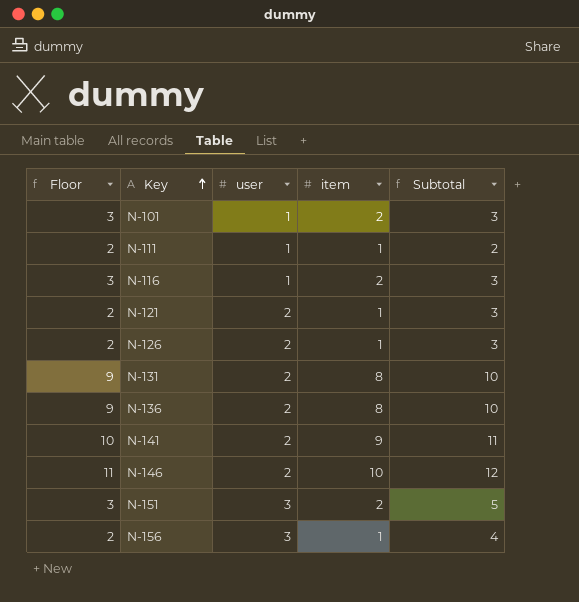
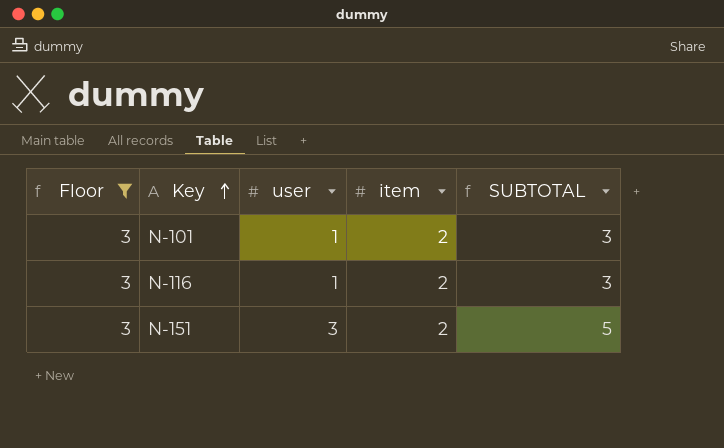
filter: none -> Floor = 3
column name: Subtotal -> SUBTOTAL

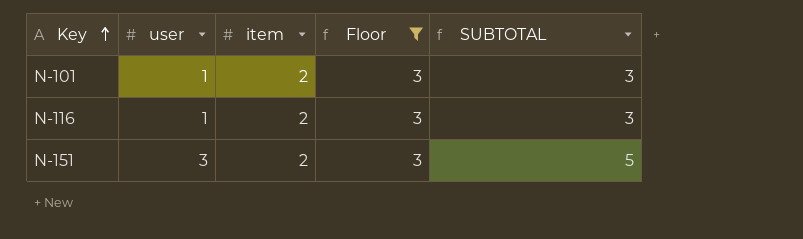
column Floor | position: 1 -> 4

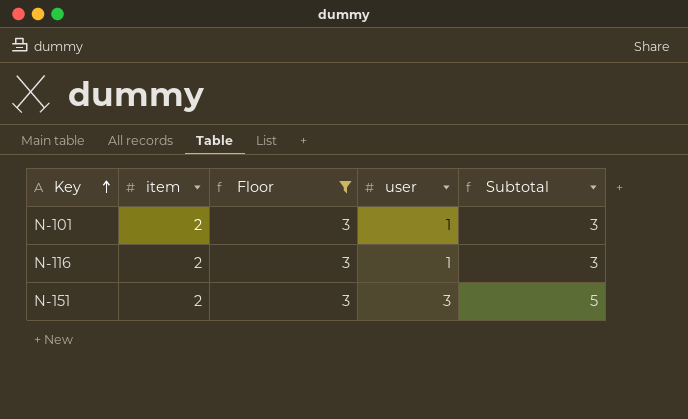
column user | position: 2 -> 4
column name: SUBTOTAL -> Subtotal

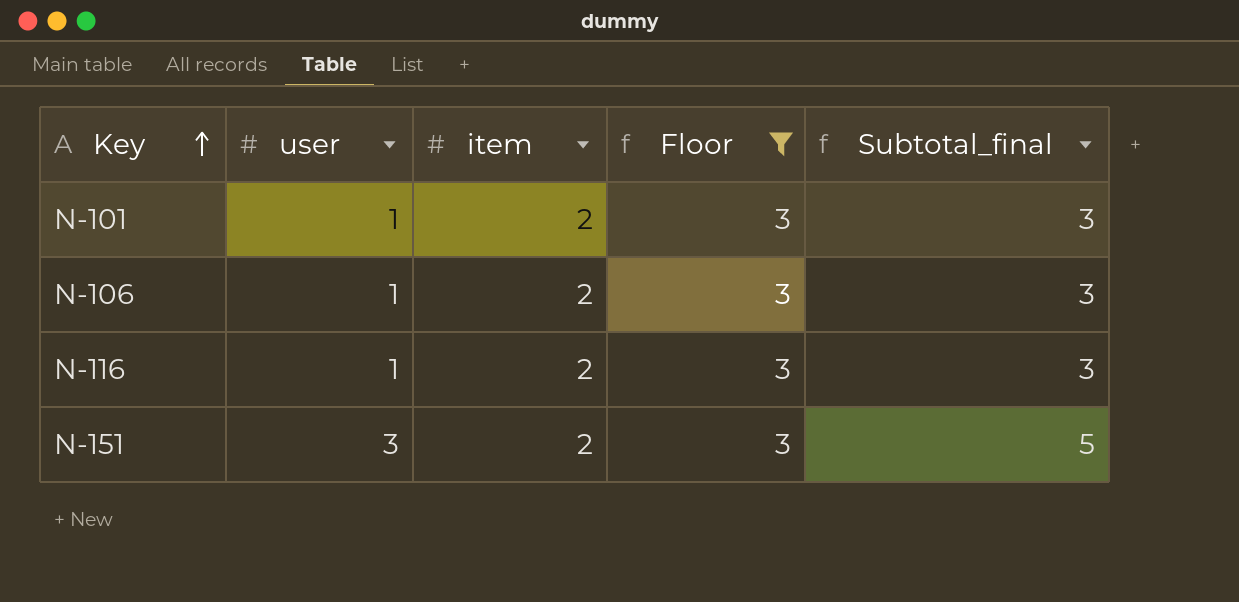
column user | position: 4 -> 2
column name: Subtotal -> Subtotal_final
row N-106: none -> 1 | 2 | 3 | 3

